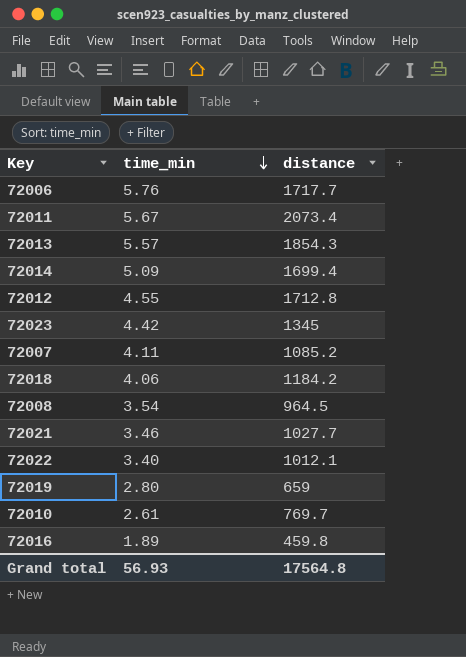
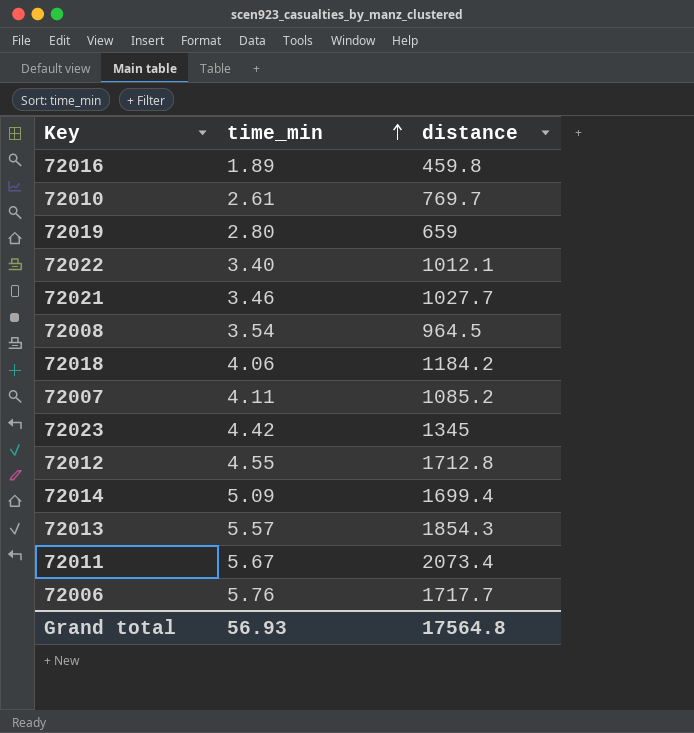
row order: time_min descending -> time_min ascending

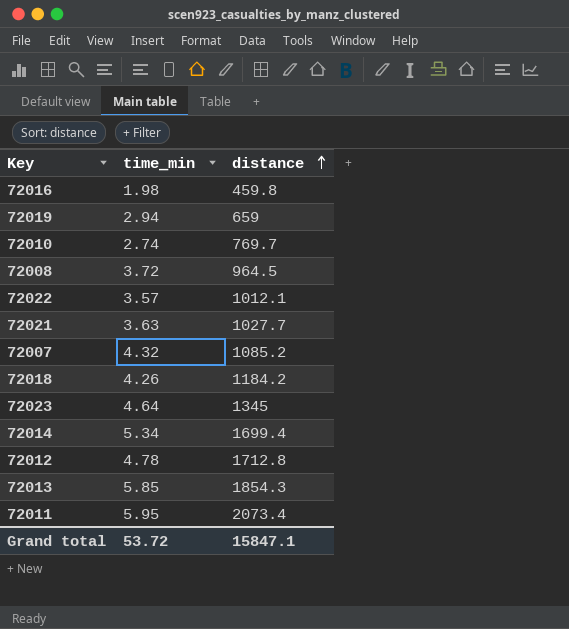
row order: time_min ascending -> distance ascending
row 72006: 5.76 | 1717.7 -> none
72016 | time_min: 1.89 -> 1.98
72019 | time_min: 2.80 -> 2.94
72010 | time_min: 2.61 -> 2.74
72008 | time_min: 3.54 -> 3.72
72022 | time_min: 3.40 -> 3.57
72021 | time_min: 3.46 -> 3.63
72007 | time_min: 4.11 -> 4.32
72018 | time_min: 4.06 -> 4.26
72023 | time_min: 4.42 -> 4.64
72014 | time_min: 5.09 -> 5.34
72012 | time_min: 4.55 -> 4.78
72013 | time_min: 5.57 -> 5.85
72011 | time_min: 5.67 -> 5.95
Grand total | time_min: 56.93 -> 53.72
Grand total | distance: 17564.8 -> 15847.1

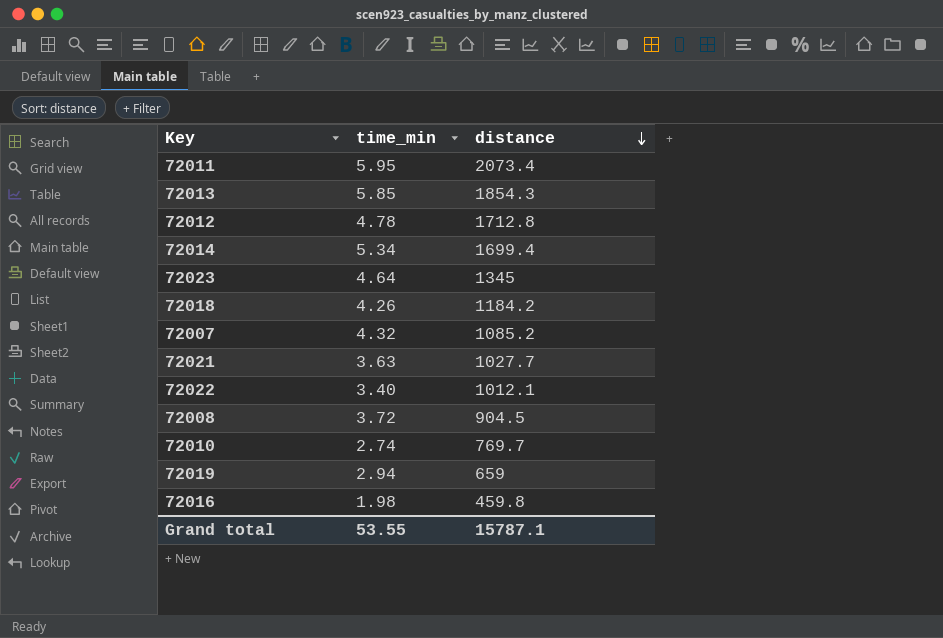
row order: distance ascending -> distance descending
72022 | time_min: 3.57 -> 3.40
72008 | distance: 964.5 -> 904.5
Grand total | time_min: 53.72 -> 53.55
Grand total | distance: 15847.1 -> 15787.1

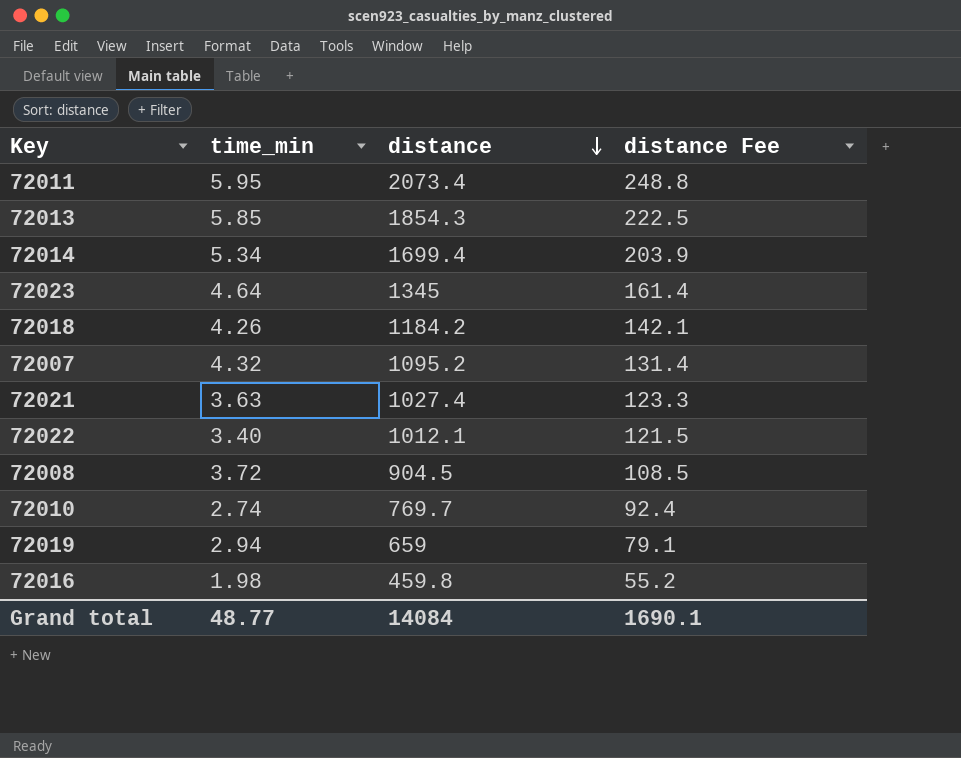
column distance Fee | formula: none -> [distance] * 0.12
row 72012: 4.78 | 1712.8 -> none
72007 | distance: 1085.2 -> 1095.2
72021 | distance: 1027.7 -> 1027.4
Grand total | time_min: 53.55 -> 48.77
Grand total | distance: 15787.1 -> 14084

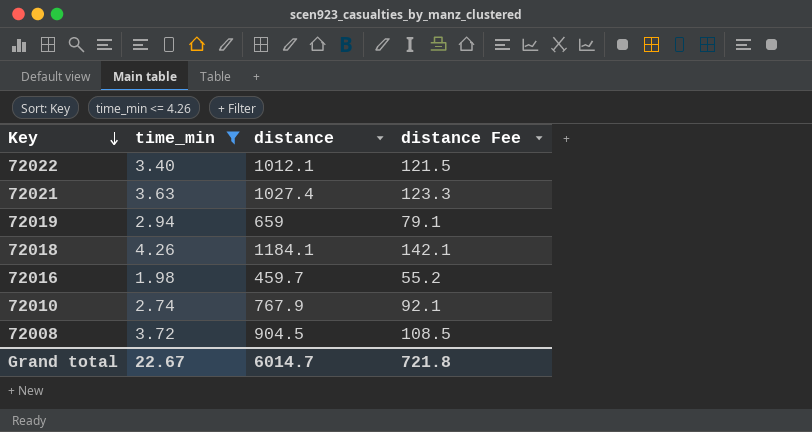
filter: none -> time_min <= 4.26
row order: distance descending -> Key descending
72018 | distance: 1184.2 -> 1184.1
72016 | distance: 459.8 -> 459.7
72010 | distance: 769.7 -> 767.9
72010 | distance Fee: 92.4 -> 92.1
Grand total | time_min: 48.77 -> 22.67
Grand total | distance: 14084 -> 6014.7
Grand total | distance Fee: 1690.1 -> 721.8

